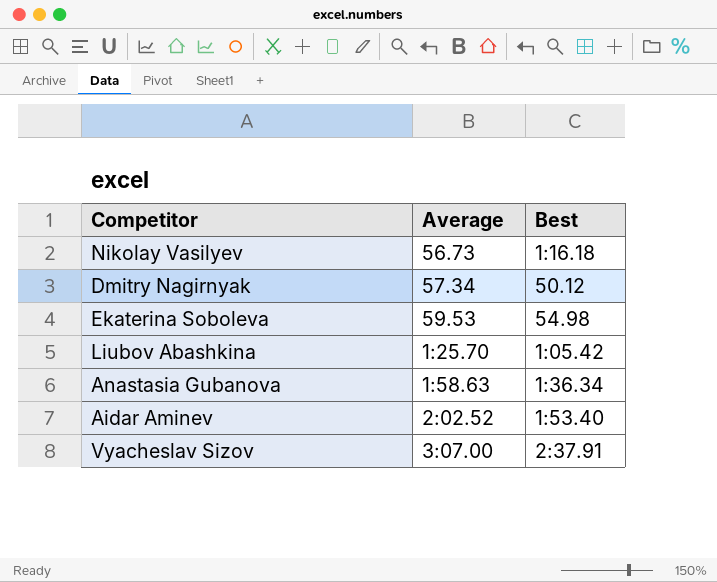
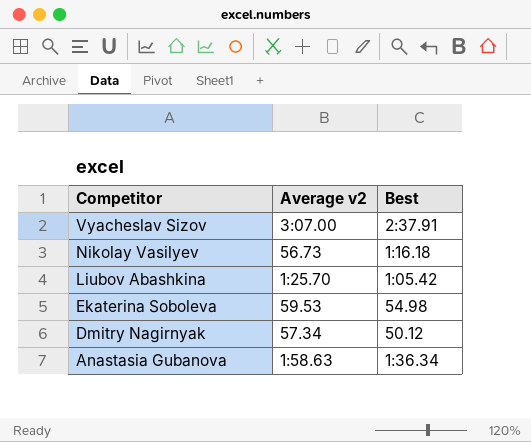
row order: none -> Competitor descending
column name: Average -> Average v2
row Aidar Aminev: 2:02.52 | 1:53.40 -> none

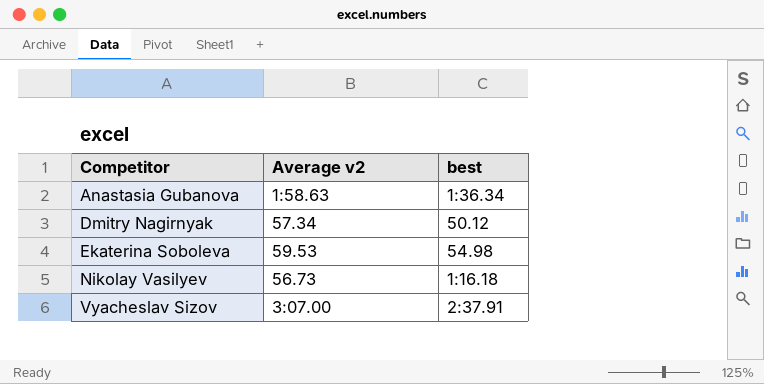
row order: Competitor descending -> Competitor ascending
column name: Best -> best
row Liubov Abashkina: 1:25.70 | 1:05.42 -> none

